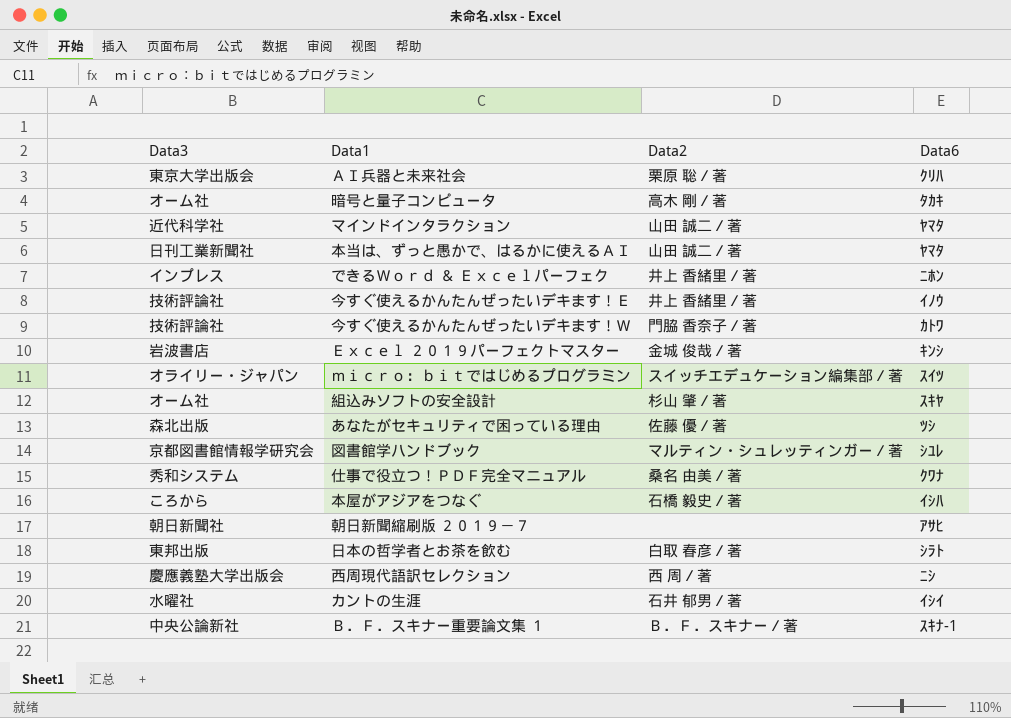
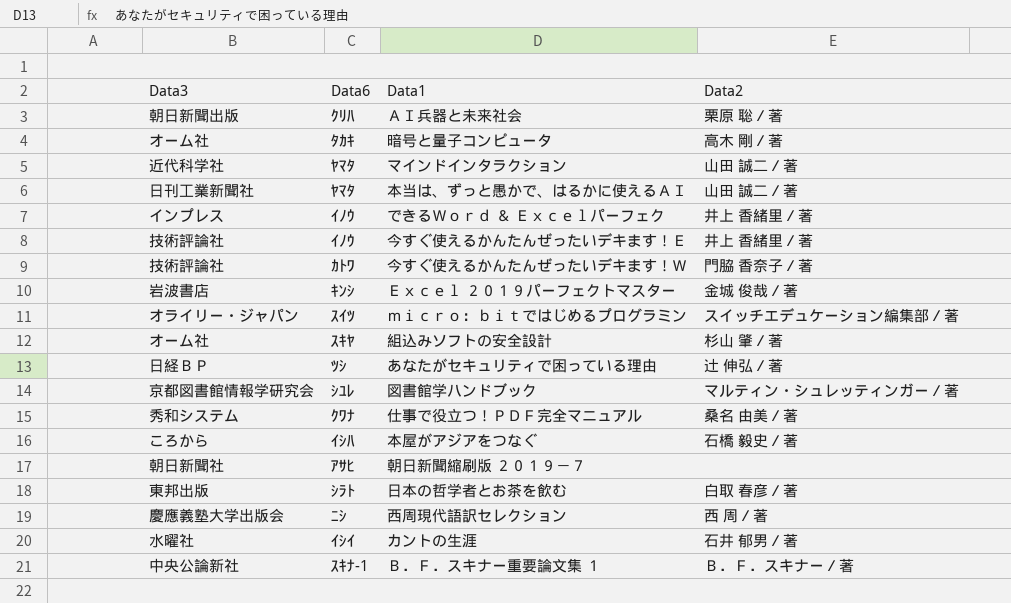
column Data6 | position: 4 -> 2
ＡＩ兵器と未来社会 | Data3: 東京大学出版会 -> 朝日新聞出版
できるＷｏｒｄ ＆ Ｅｘｃｅｌパーフェク | Data6: ﾆﾎﾝ -> ｲﾉｳ
あなたがセキュリティで困っている理由 | Data3: 森北出版 -> 日経ＢＰ
あなたがセキュリティで困っている理由 | Data2: 佐藤 優／著 -> 辻 伸弘／著

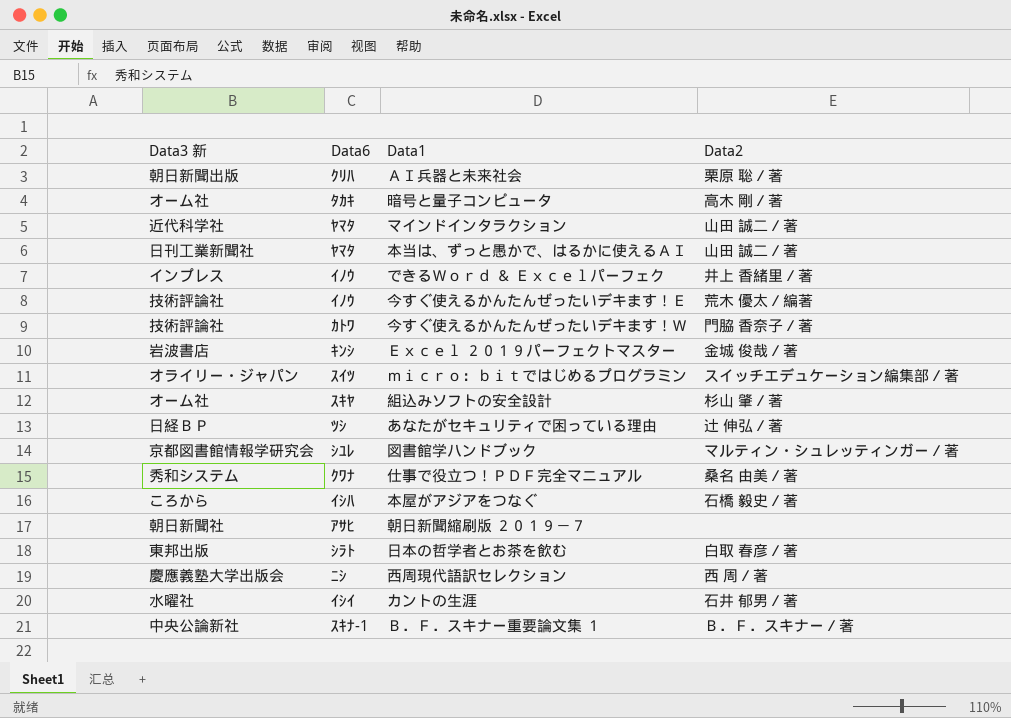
column name: Data3 -> Data3 新
今すぐ使えるかんたんぜったいデキます！Ｅ | Data2: 井上 香緒里／著 -> 荒木 優太／編著

